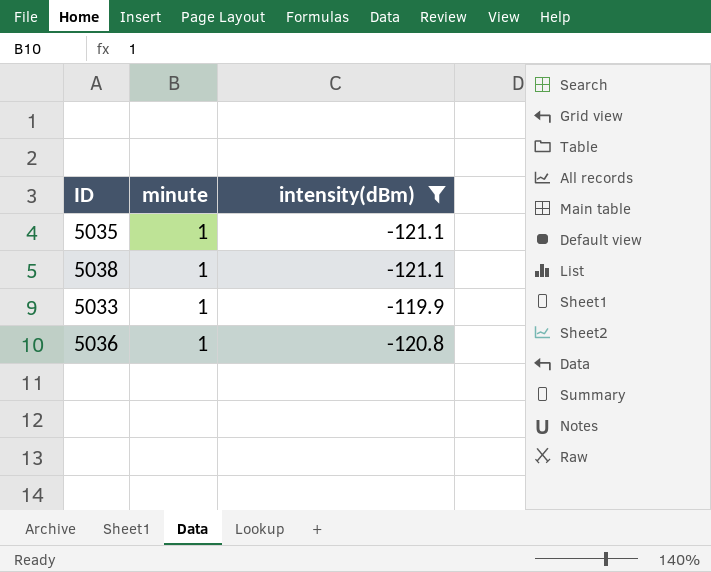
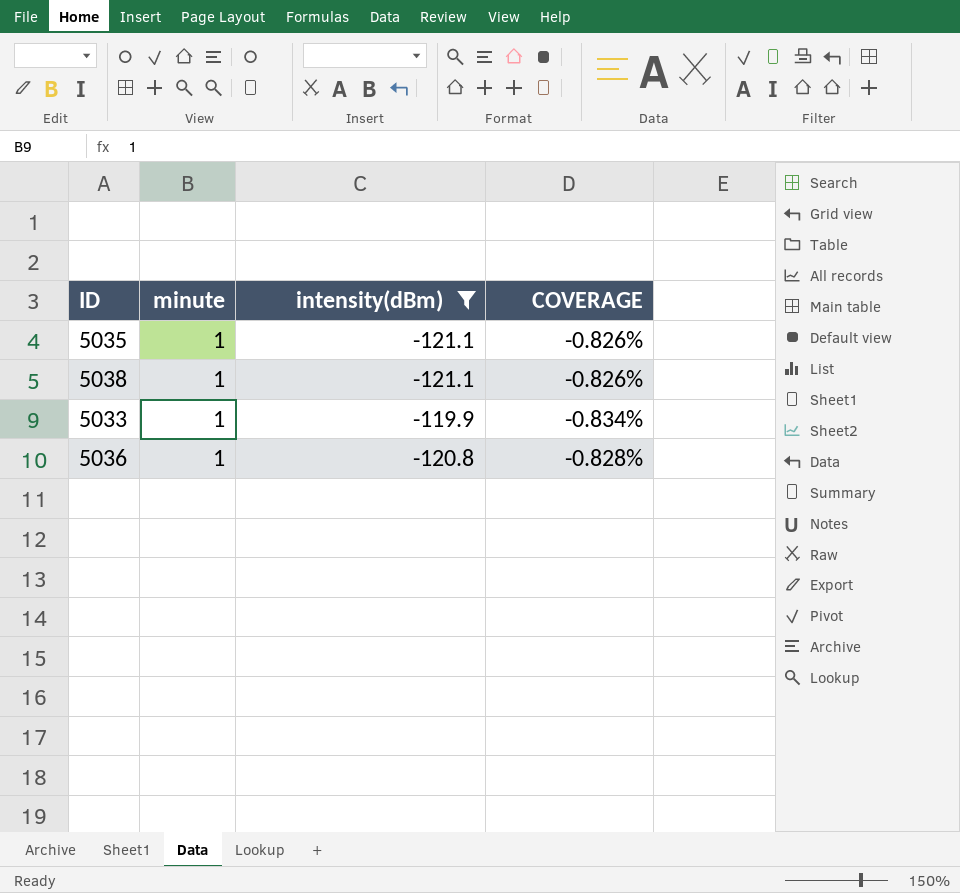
column COVERAGE | formula: none -> [minute] / [intensity(dBm)]

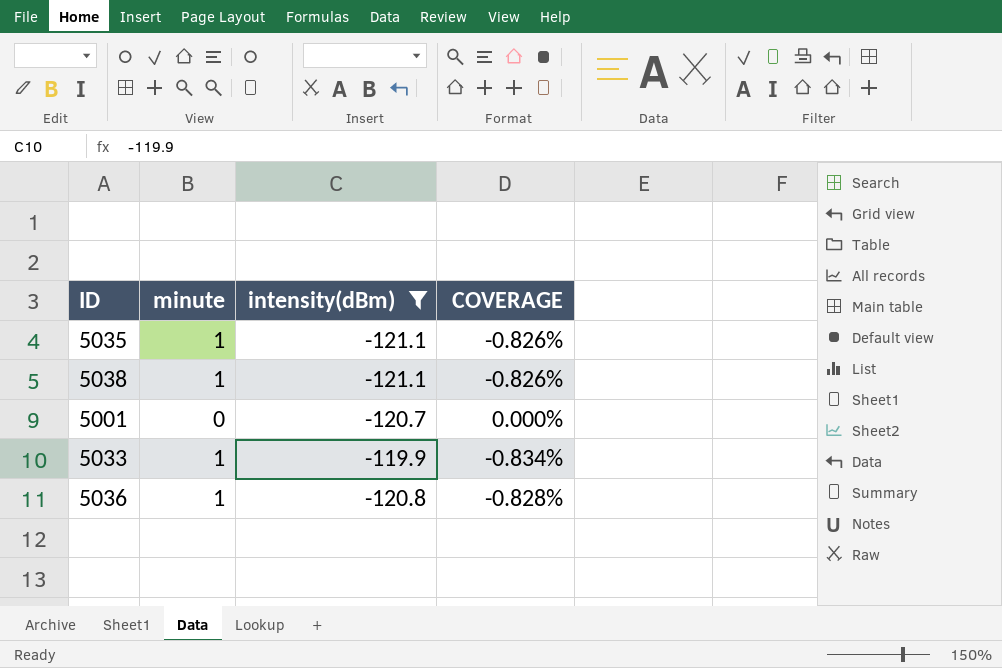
row 5001: none -> 0 | -120.7 | 0.000%

